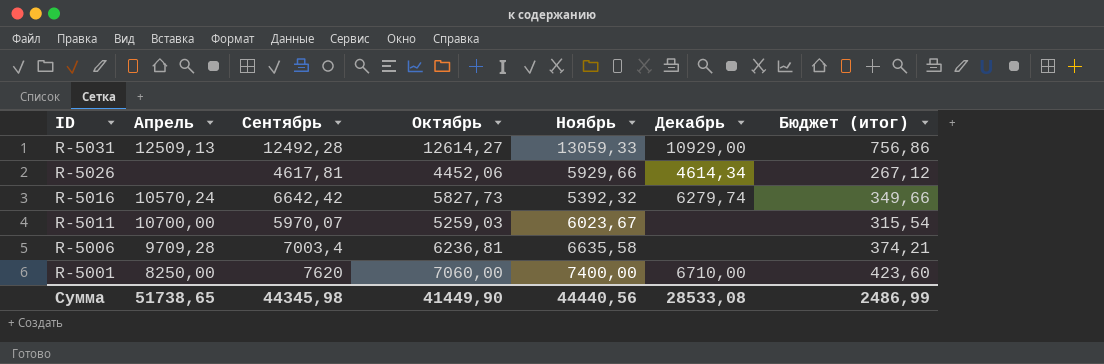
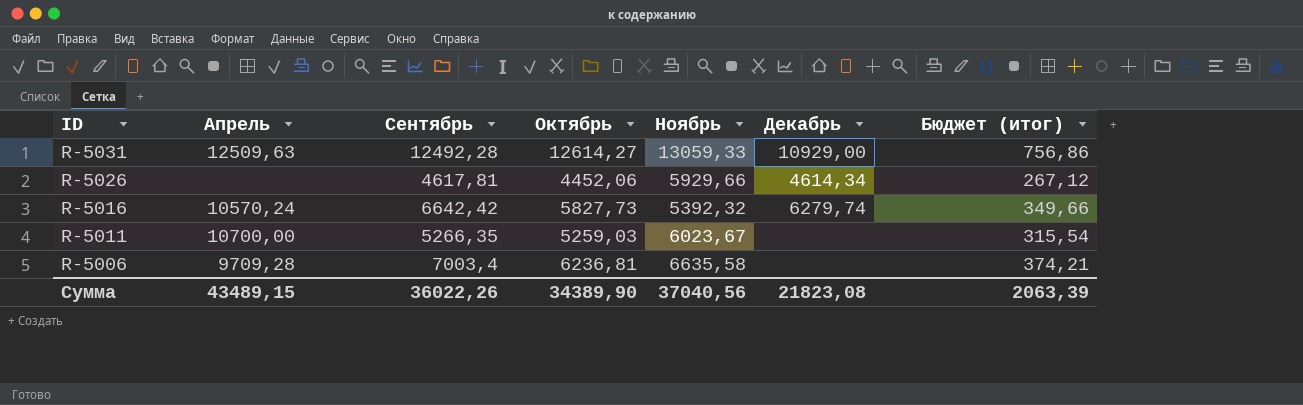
row R-5001: 8250,00 | 7620 | 7060,00 | 7400,00 | 6710,00 | 423,60 -> none
R-5031 | Апрель: 12509,13 -> 12509,63
R-5011 | Сентябрь: 5970,07 -> 5266,35
Сумма | Апрель: 51738,65 -> 43489,15
Сумма | Сентябрь: 44345,98 -> 36022,26
Сумма | Октябрь: 41449,90 -> 34389,90
Сумма | Ноябрь: 44440,56 -> 37040,56
Сумма | Декабрь: 28533,08 -> 21823,08
Сумма | Бюджет (итог): 2486,99 -> 2063,39

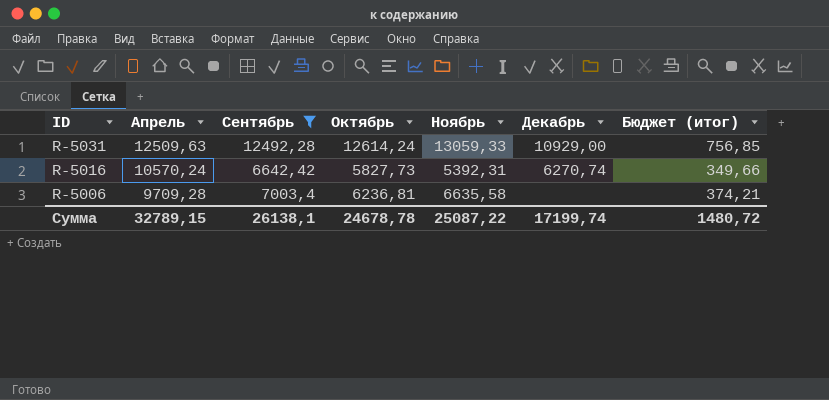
filter: none -> Сентябрь >= 6642,42
R-5031 | Октябрь: 12614,27 -> 12614,24
R-5031 | Бюджет (итог): 756,86 -> 756,85
R-5016 | Ноябрь: 5392,32 -> 5392,31
R-5016 | Декабрь: 6279,74 -> 6270,74
Сумма | Апрель: 43489,15 -> 32789,15
Сумма | Сентябрь: 36022,26 -> 26138,1
Сумма | Октябрь: 34389,90 -> 24678,78
Сумма | Ноябрь: 37040,56 -> 25087,22
Сумма | Декабрь: 21823,08 -> 17199,74
Сумма | Бюджет (итог): 2063,39 -> 1480,72

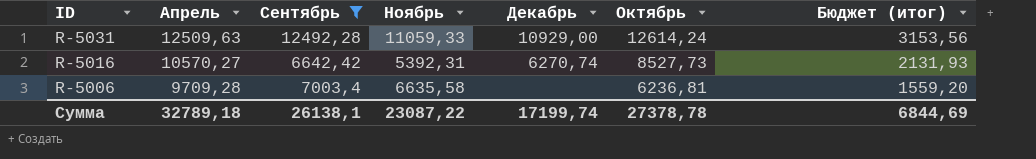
column Октябрь | position: 4 -> 6
column Бюджет (итог) | formula: [Октябрь] * 0,06 -> [Октябрь] * 0,25
R-5031 | Ноябрь: 13059,33 -> 11059,33
R-5016 | Апрель: 10570,24 -> 10570,27
R-5016 | Октябрь: 5827,73 -> 8527,73
Сумма | Апрель: 32789,15 -> 32789,18
Сумма | Ноябрь: 25087,22 -> 23087,22
Сумма | Октябрь: 24678,78 -> 27378,78
Сумма | Бюджет (итог): 1480,72 -> 6844,69

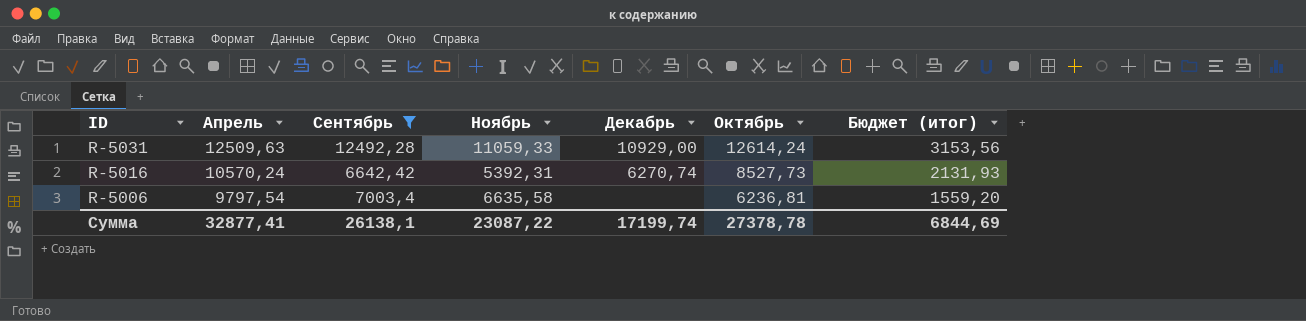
R-5016 | Апрель: 10570,27 -> 10570,24
R-5006 | Апрель: 9709,28 -> 9797,54
Сумма | Апрель: 32789,18 -> 32877,41

